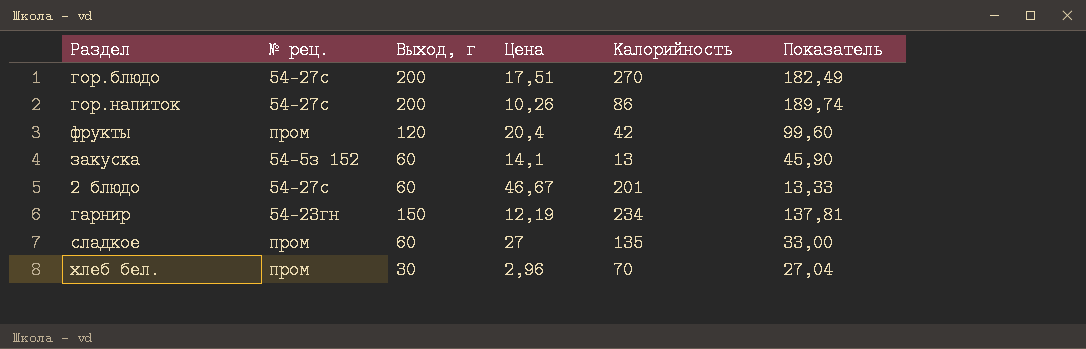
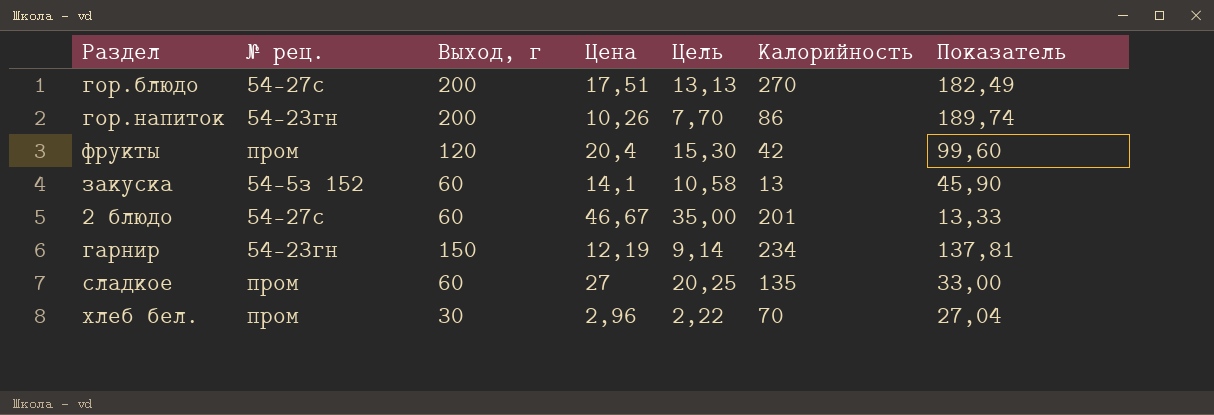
column Цель | formula: none -> [Цена] * 0,75
гор.напиток | № рец.: 54-27с -> 54-23гн

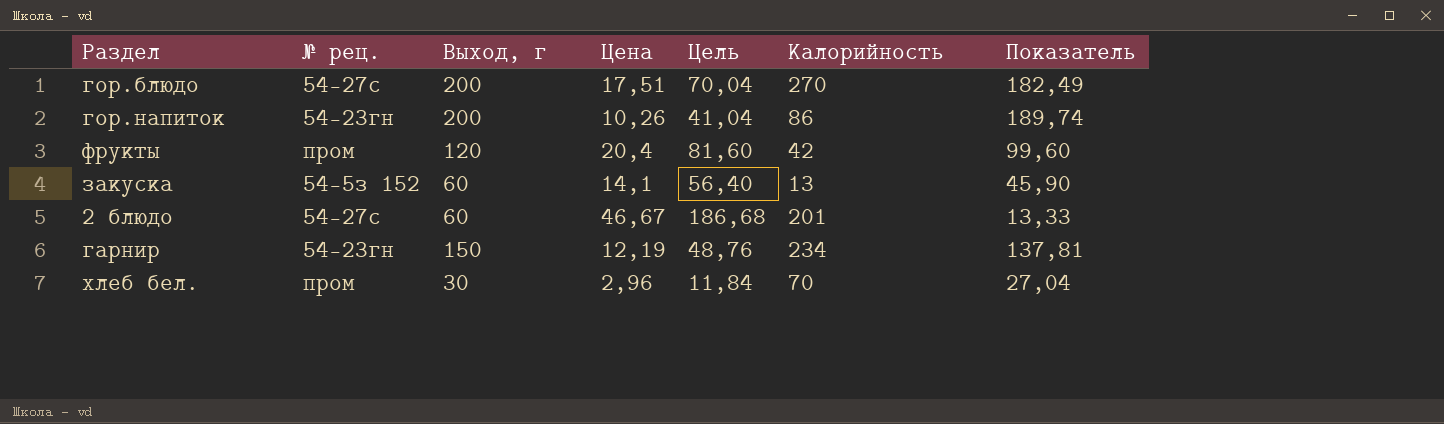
column Цель | formula: [Цена] * 0,75 -> [Цена] * 4
row сладкое: пром | 60 | 27 | 20,25 | 135 | 33,00 -> none

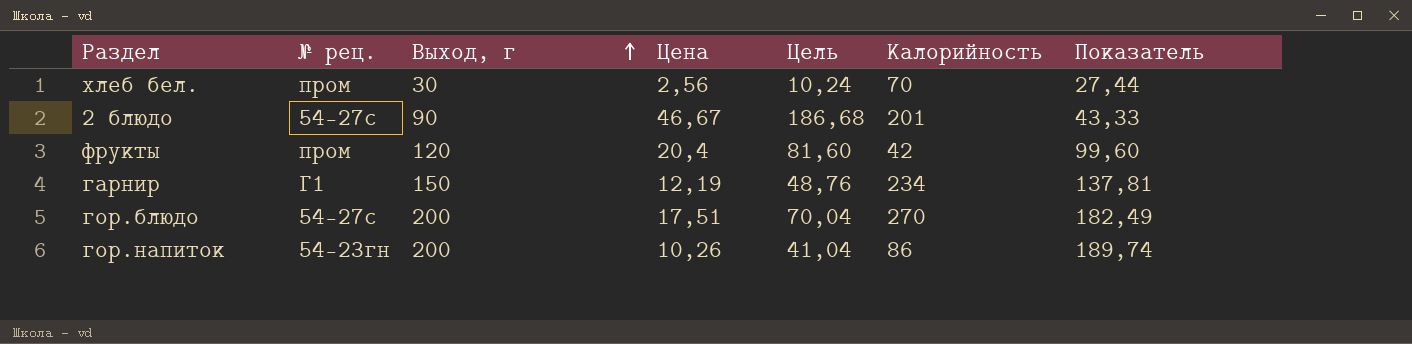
row order: none -> Выход, г ascending
row закуска: 54-5з 152 | 60 | 14,1 | 56,40 | 13 | 45,90 -> none
хлеб бел. | Цена: 2,96 -> 2,56
хлеб бел. | Цель: 11,84 -> 10,24
хлеб бел. | Показатель: 27,04 -> 27,44
2 блюдо | Выход, г: 60 -> 90
2 блюдо | Показатель: 13,33 -> 43,33
гарнир | № рец.: 54-23гн -> Г1

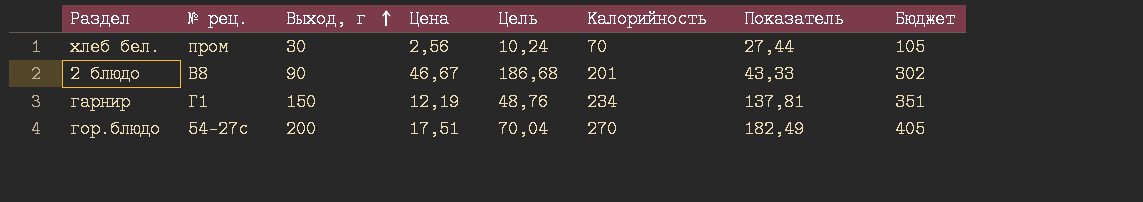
column Бюджет | formula: none -> [Калорийность] * 1,5
row фрукты: пром | 120 | 20,4 | 81,60 | 42 | 99,60 -> none
row гор.напиток: 54-23гн | 200 | 10,26 | 41,04 | 86 | 189,74 -> none
2 блюдо | № рец.: 54-27с -> В8

